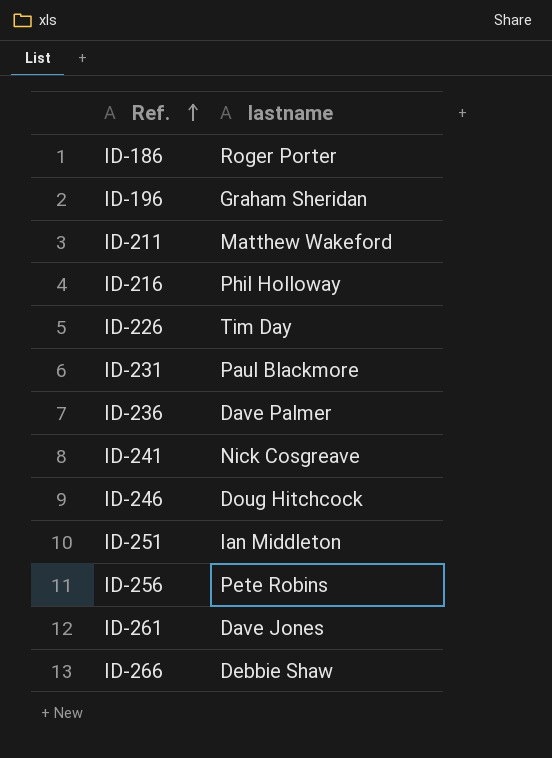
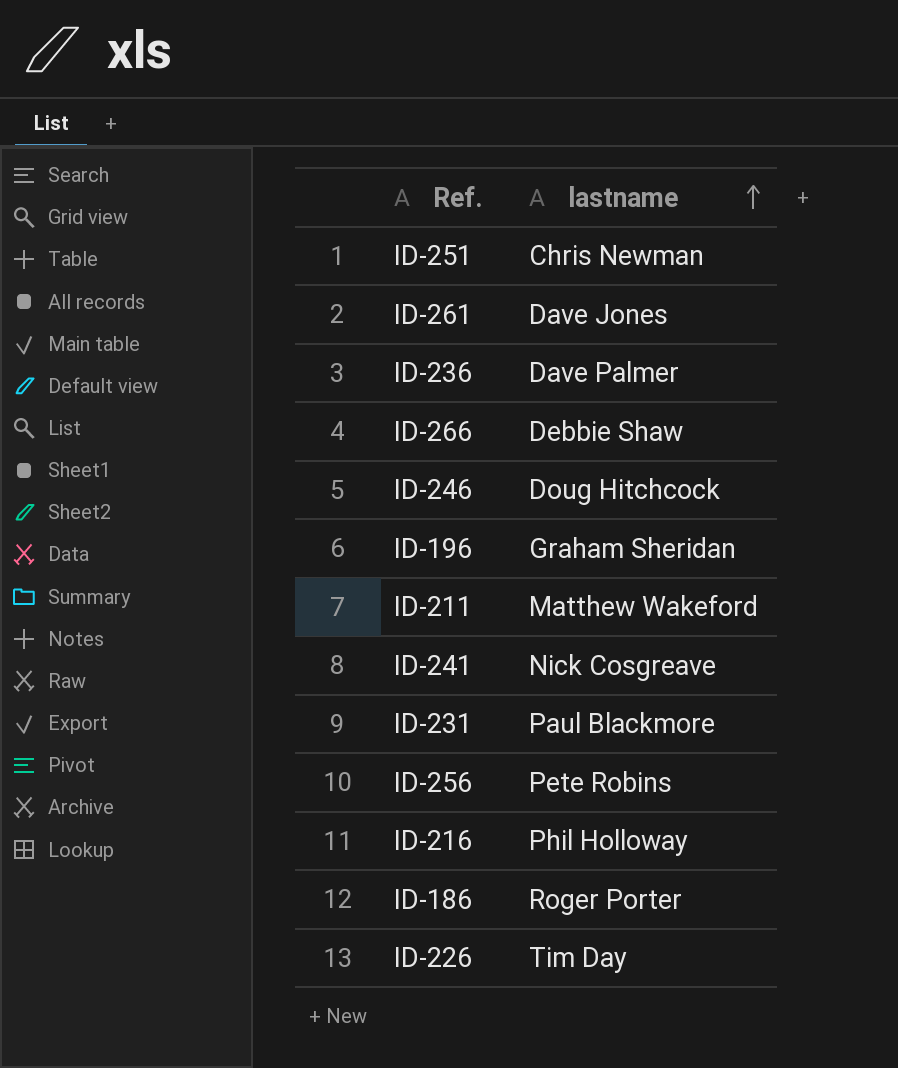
row order: Ref. ascending -> lastname ascending
ID-251 | lastname: Ian Middleton -> Chris Newman

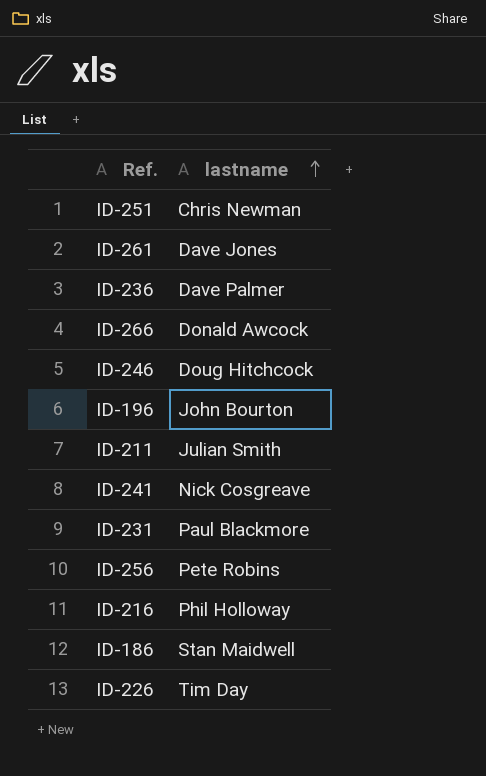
ID-266 | lastname: Debbie Shaw -> Donald Awcock
ID-196 | lastname: Graham Sheridan -> John Bourton
ID-211 | lastname: Matthew Wakeford -> Julian Smith
ID-186 | lastname: Roger Porter -> Stan Maidwell

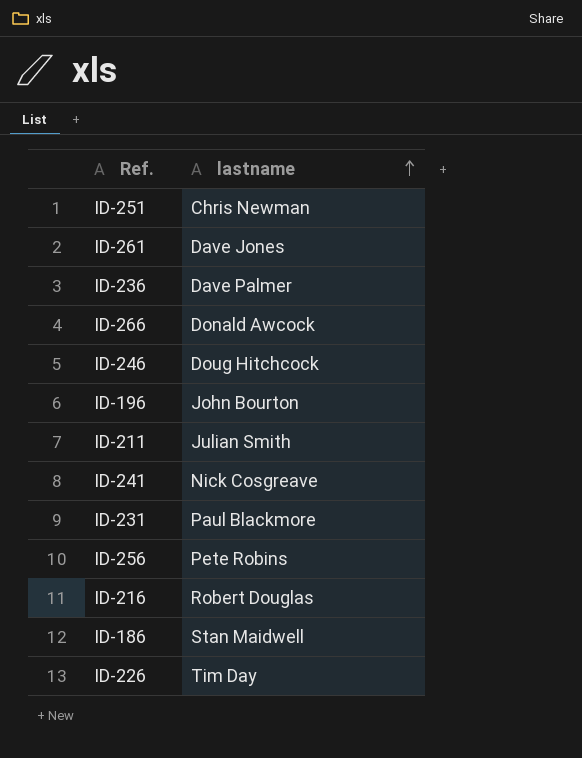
ID-216 | lastname: Phil Holloway -> Robert Douglas

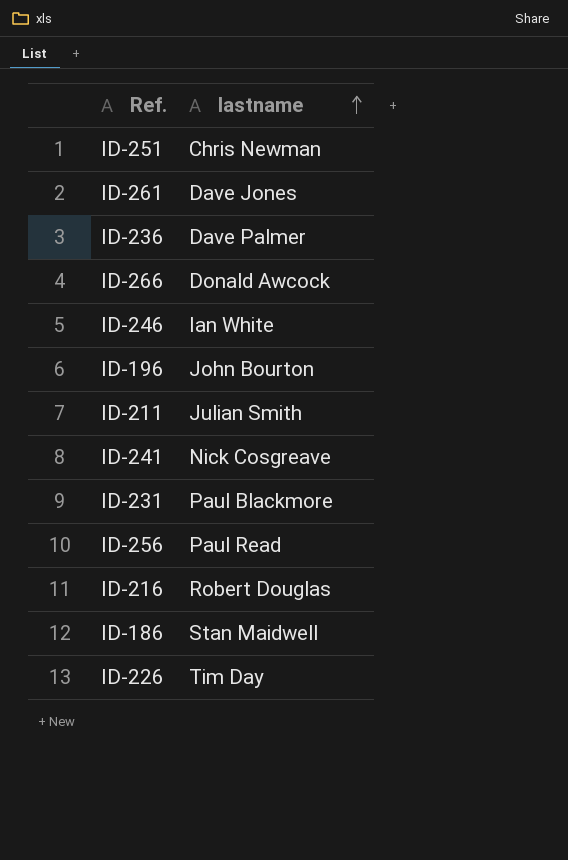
ID-246 | lastname: Doug Hitchcock -> Ian White
ID-256 | lastname: Pete Robins -> Paul Read

